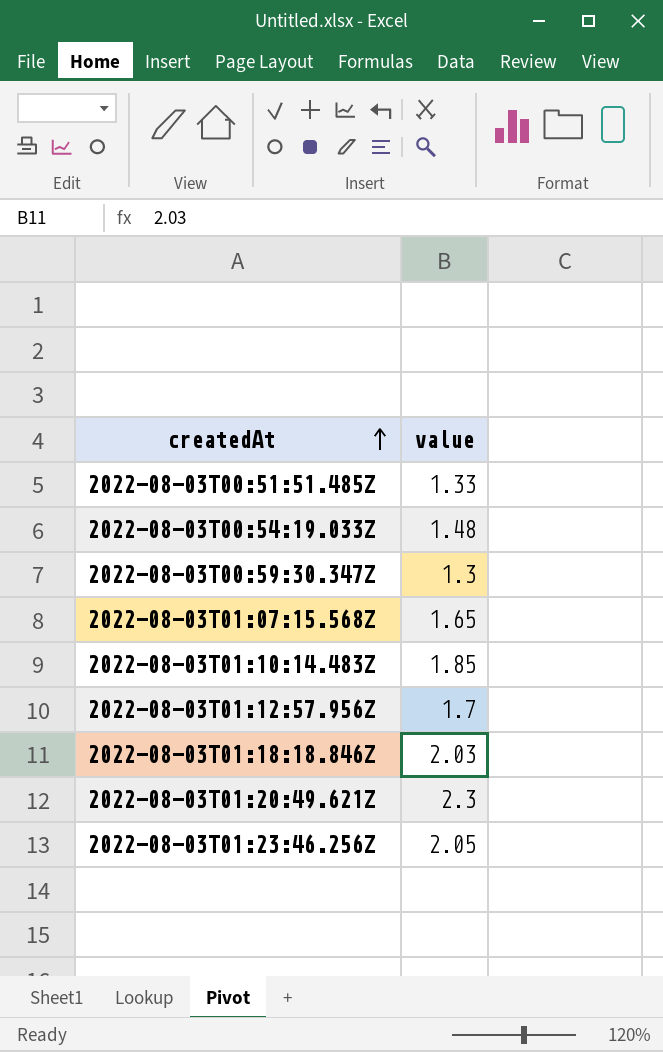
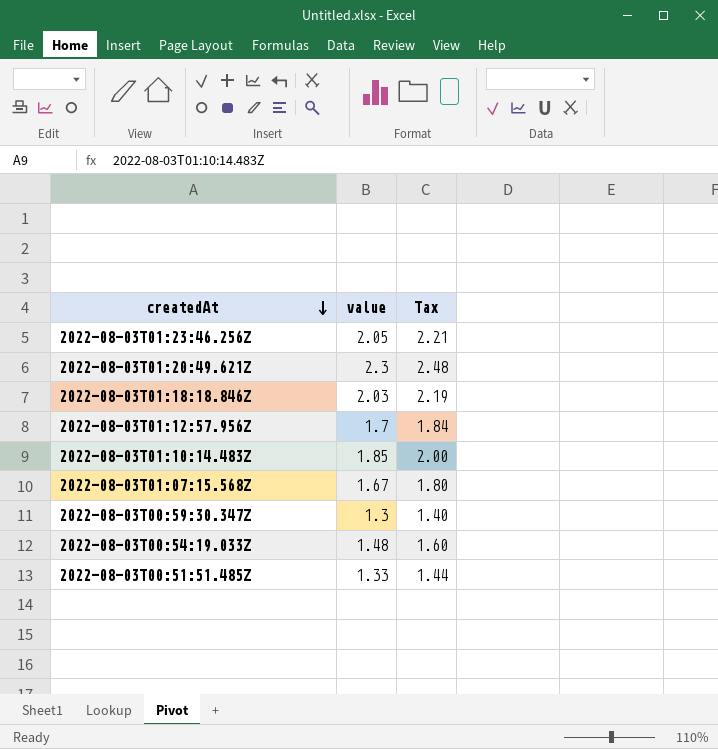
row order: createdAt ascending -> createdAt descending
column Tax | formula: none -> [value] * 1.08
2022-08-03T01:07:15.568Z | value: 1.65 -> 1.67

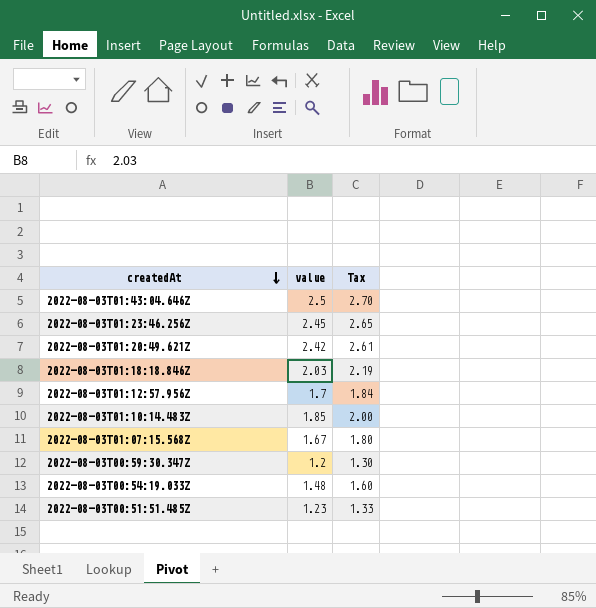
row 2022-08-03T01:43:04.646Z: none -> 2.5 | 2.70
2022-08-03T01:23:46.256Z | value: 2.05 -> 2.45
2022-08-03T01:23:46.256Z | Tax: 2.21 -> 2.65
2022-08-03T01:20:49.621Z | value: 2.3 -> 2.42
2022-08-03T01:20:49.621Z | Tax: 2.48 -> 2.61
2022-08-03T00:59:30.347Z | value: 1.3 -> 1.2
2022-08-03T00:59:30.347Z | Tax: 1.40 -> 1.30
2022-08-03T00:51:51.485Z | value: 1.33 -> 1.23
2022-08-03T00:51:51.485Z | Tax: 1.44 -> 1.33

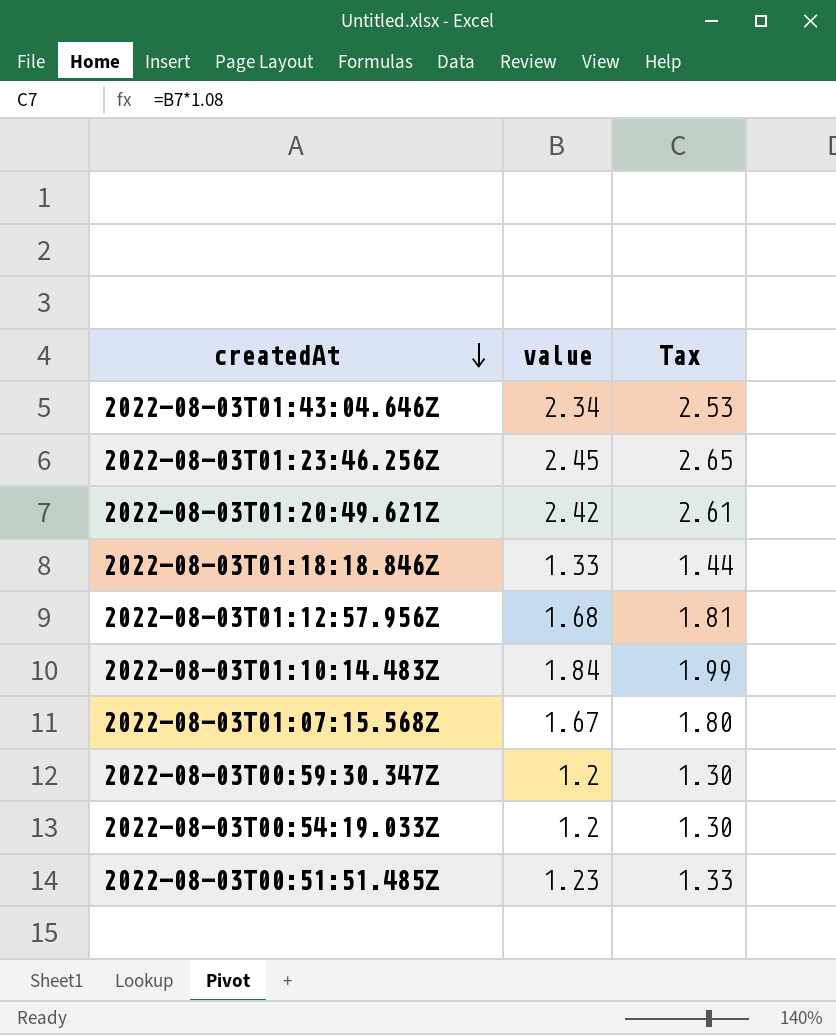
2022-08-03T01:43:04.646Z | value: 2.5 -> 2.34
2022-08-03T01:43:04.646Z | Tax: 2.70 -> 2.53
2022-08-03T01:18:18.846Z | value: 2.03 -> 1.33
2022-08-03T01:18:18.846Z | Tax: 2.19 -> 1.44
2022-08-03T01:12:57.956Z | value: 1.7 -> 1.68
2022-08-03T01:12:57.956Z | Tax: 1.84 -> 1.81
2022-08-03T01:10:14.483Z | value: 1.85 -> 1.84
2022-08-03T01:10:14.483Z | Tax: 2.00 -> 1.99
2022-08-03T00:54:19.033Z | value: 1.48 -> 1.2
2022-08-03T00:54:19.033Z | Tax: 1.60 -> 1.30

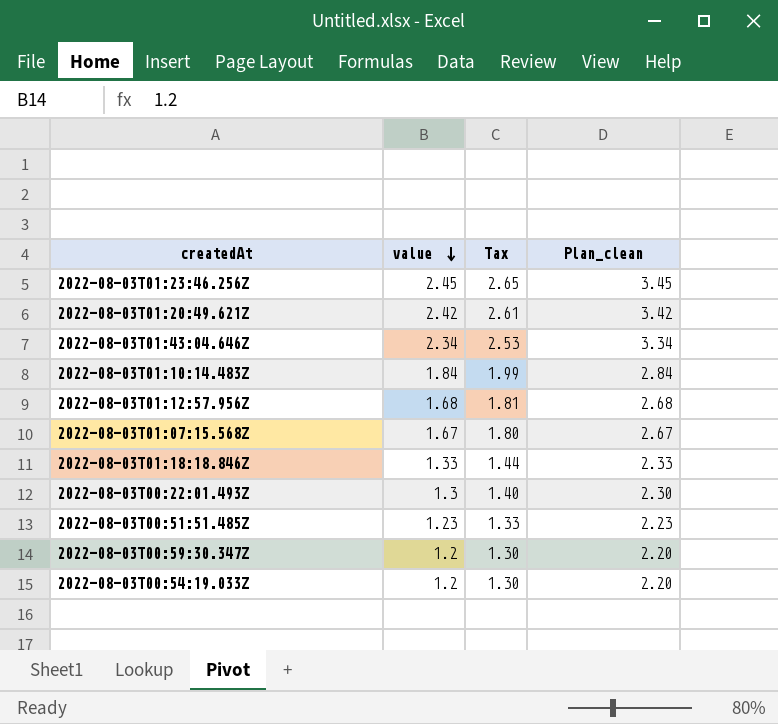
row order: createdAt descending -> value descending
column Plan_clean | formula: none -> [value] + 1
row 2022-08-03T00:22:01.493Z: none -> 1.3 | 1.40 | 2.30

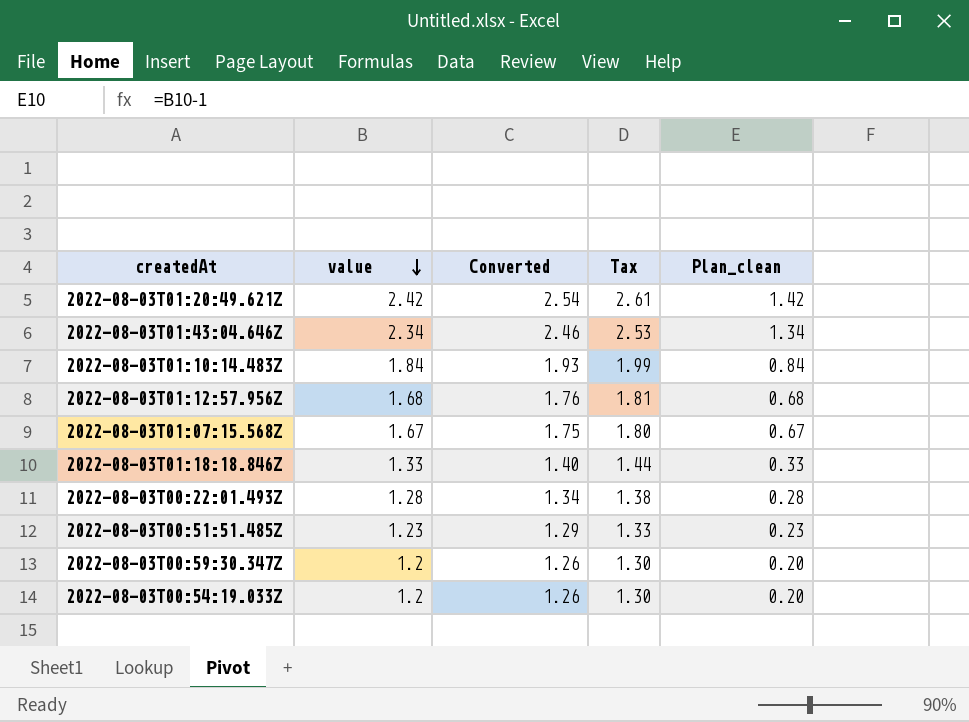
column Converted | formula: none -> [value] * 1.05
column Plan_clean | formula: [value] + 1 -> [value] - 1
row 2022-08-03T01:23:46.256Z: 2.45 | 2.65 | 3.45 -> none
2022-08-03T00:22:01.493Z | value: 1.3 -> 1.28
2022-08-03T00:22:01.493Z | Tax: 1.40 -> 1.38

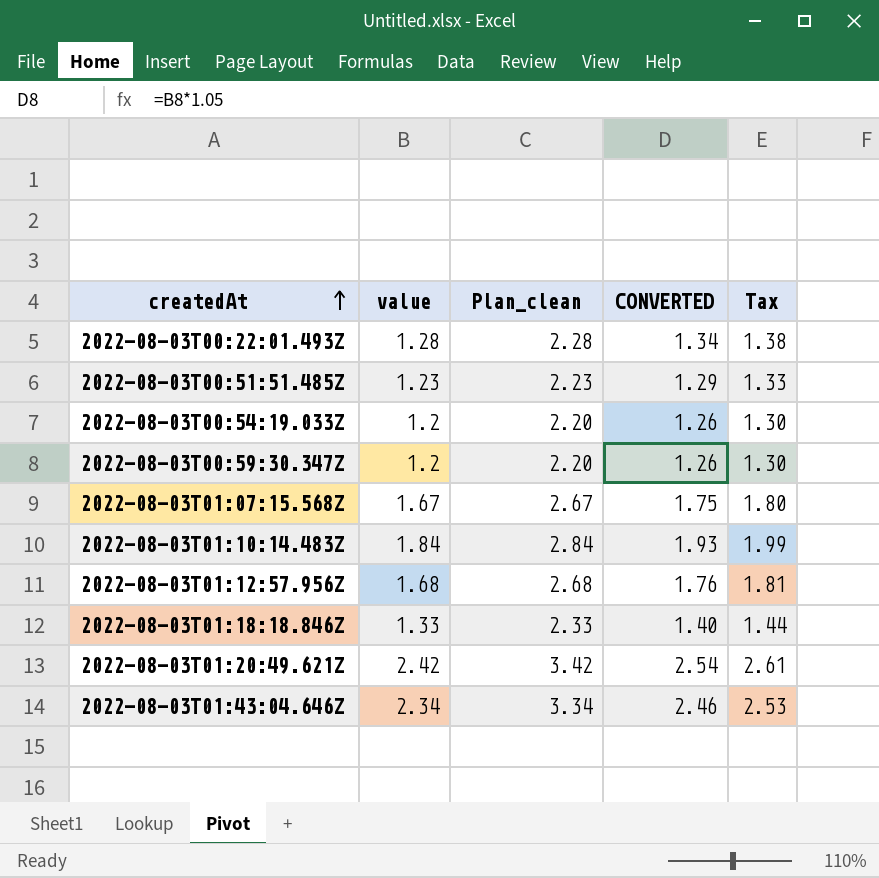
row order: value descending -> createdAt ascending
column Plan_clean | formula: [value] - 1 -> [value] + 1
column Plan_clean | position: 5 -> 3
column name: Converted -> CONVERTED

